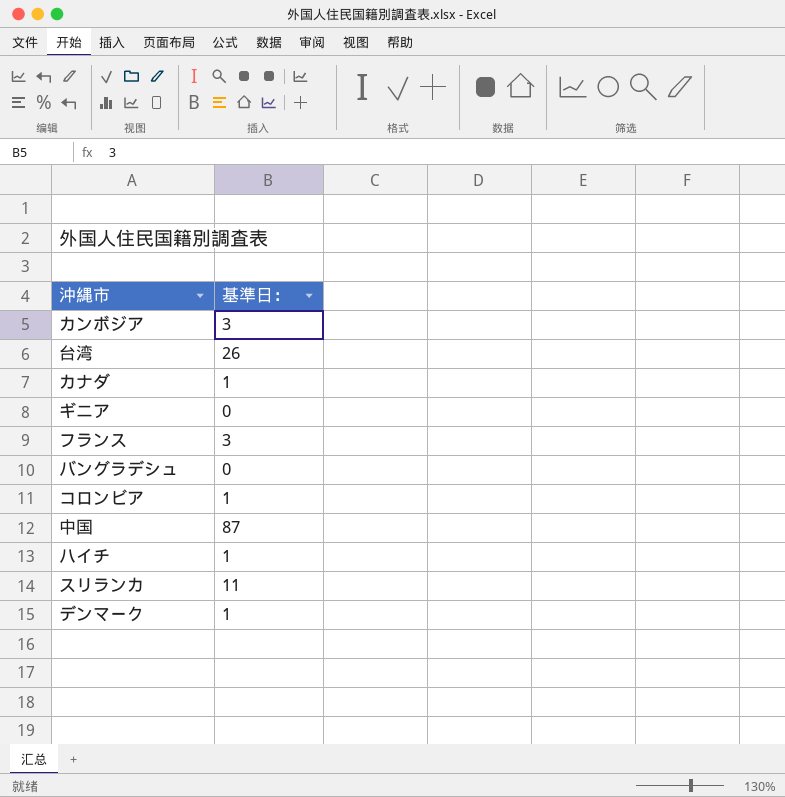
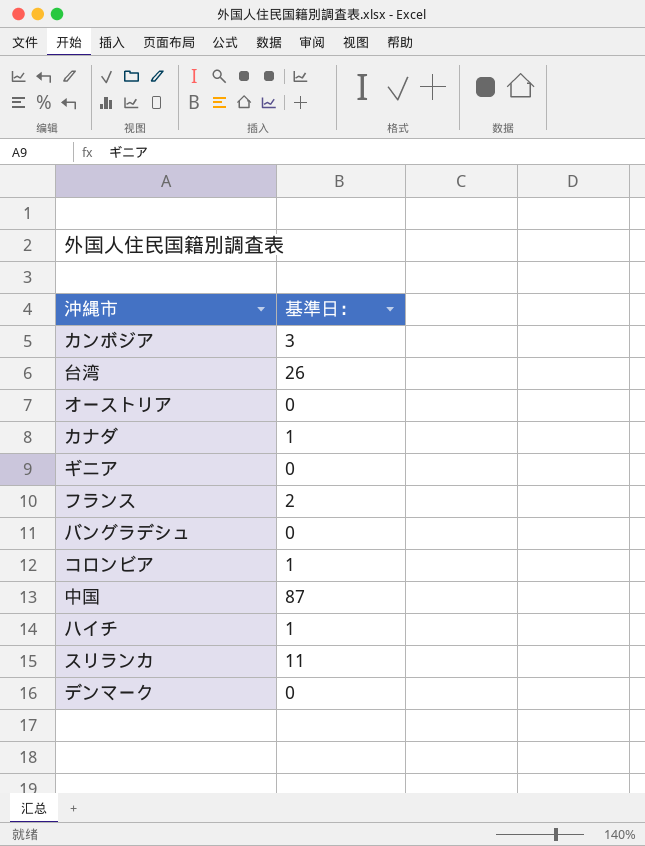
row オーストリア: none -> 0
フランス | 基準日：: 3 -> 2
デンマーク | 基準日：: 1 -> 0

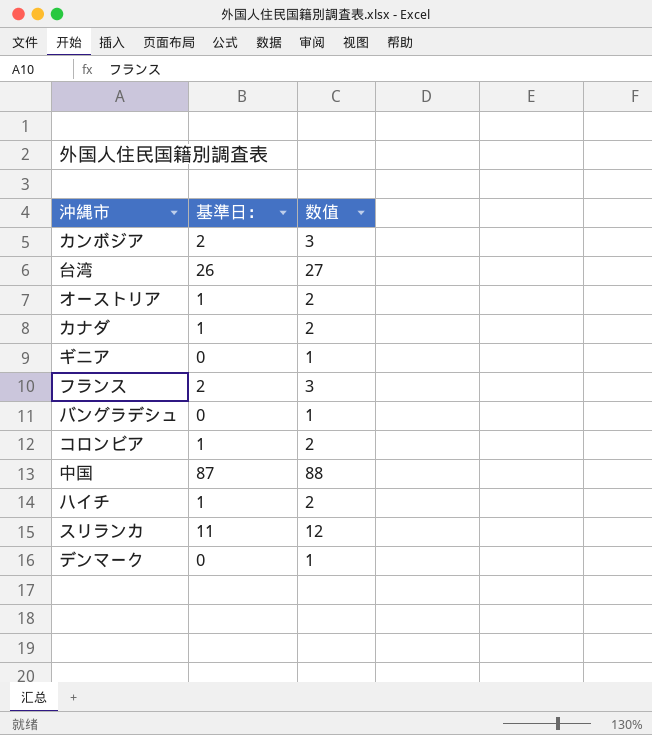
column 数值 | formula: none -> [基準日：] + 1
カンボジア | 基準日：: 3 -> 2
オーストリア | 基準日：: 0 -> 1

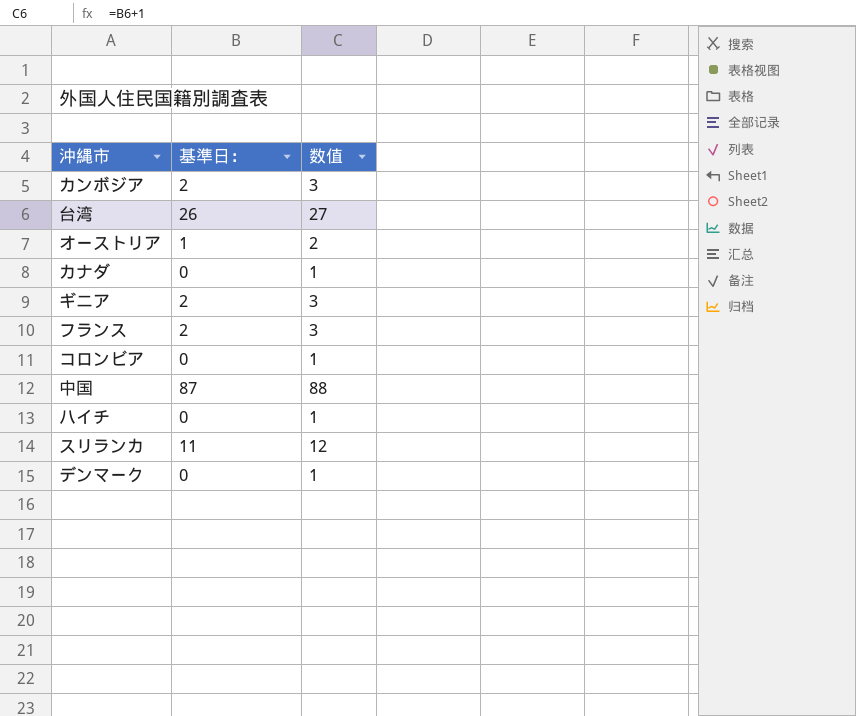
row バングラデシュ: 0 | 1 -> none
カナダ | 基準日：: 1 -> 0
カナダ | 数值: 2 -> 1
ギニア | 基準日：: 0 -> 2
ギニア | 数值: 1 -> 3
コロンビア | 基準日：: 1 -> 0
コロンビア | 数值: 2 -> 1
ハイチ | 基準日：: 1 -> 0
ハイチ | 数值: 2 -> 1

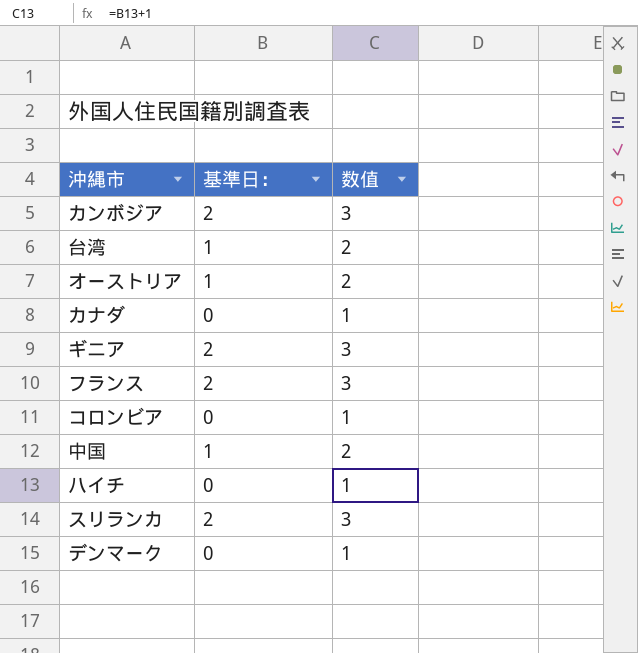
台湾 | 基準日：: 26 -> 1
台湾 | 数值: 27 -> 2
中国 | 基準日：: 87 -> 1
中国 | 数值: 88 -> 2
スリランカ | 基準日：: 11 -> 2
スリランカ | 数值: 12 -> 3

